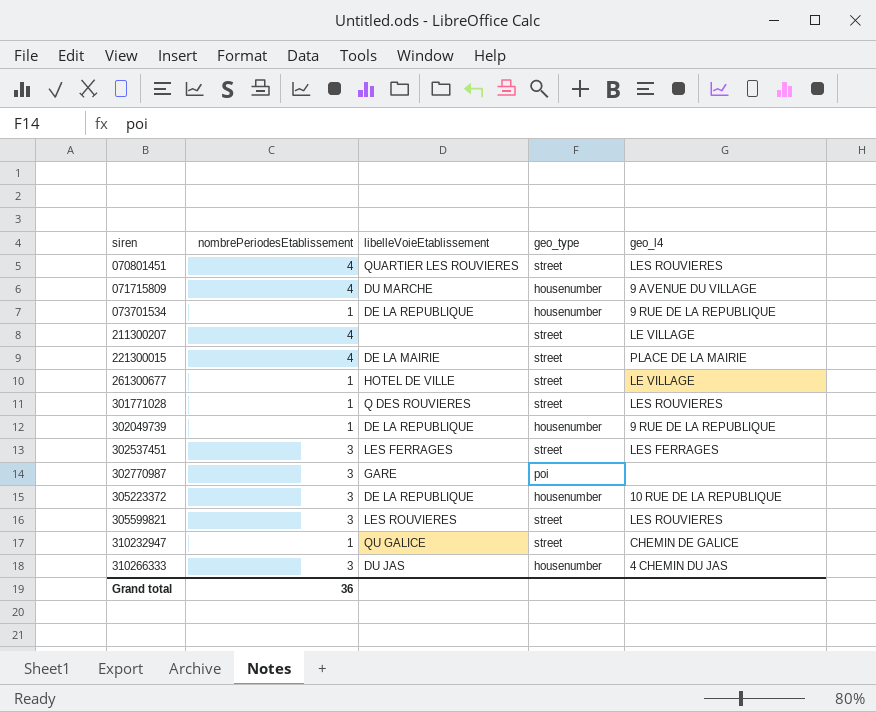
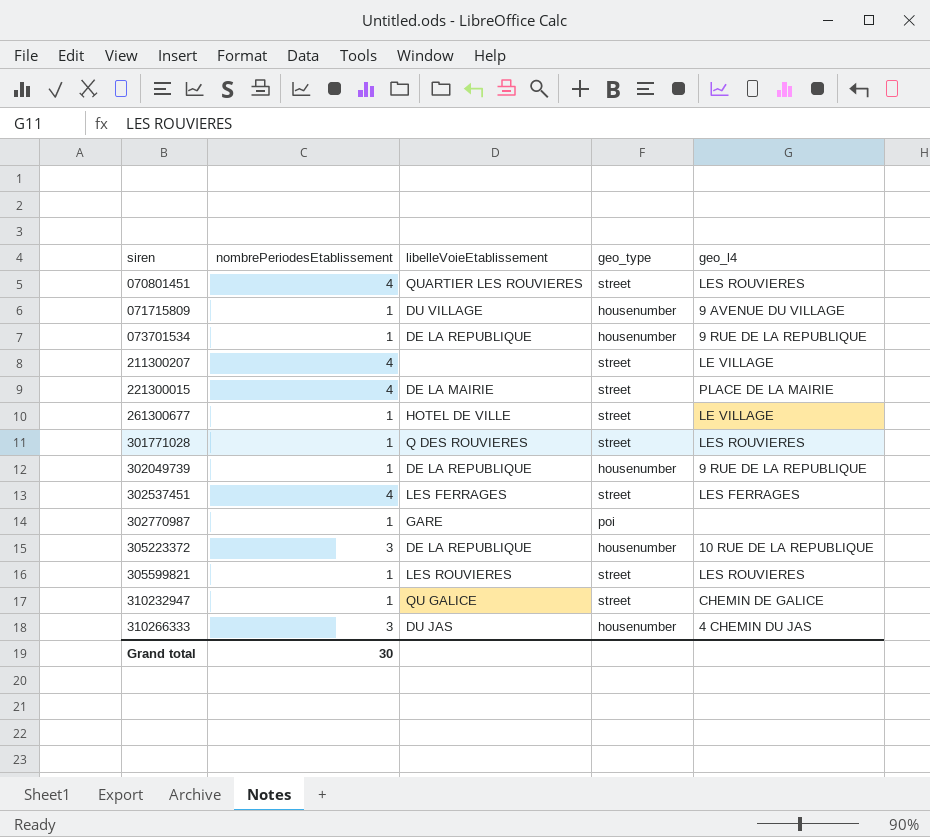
071715809 | nombrePeriodesEtablissement: 4 -> 1
071715809 | libelleVoieEtablissement: DU MARCHE -> DU VILLAGE
302537451 | nombrePeriodesEtablissement: 3 -> 4
302770987 | nombrePeriodesEtablissement: 3 -> 1
305599821 | nombrePeriodesEtablissement: 3 -> 1
Grand total | nombrePeriodesEtablissement: 36 -> 30

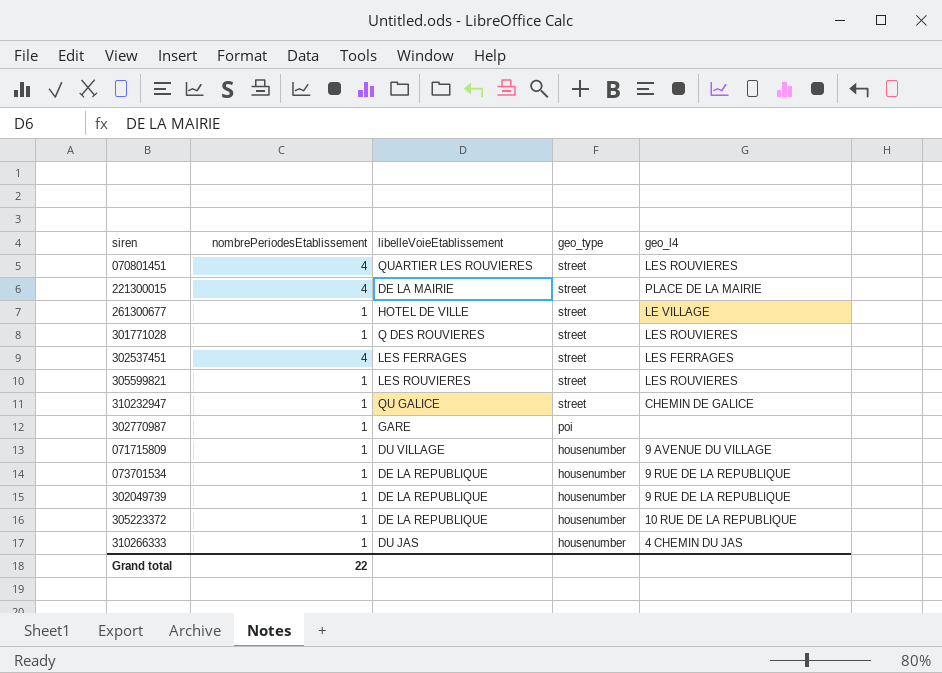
row order: siren ascending -> geo_type descending
row 211300207: 4 | none | street | LE VILLAGE -> none
305223372 | nombrePeriodesEtablissement: 3 -> 1
310266333 | nombrePeriodesEtablissement: 3 -> 1
Grand total | nombrePeriodesEtablissement: 30 -> 22

